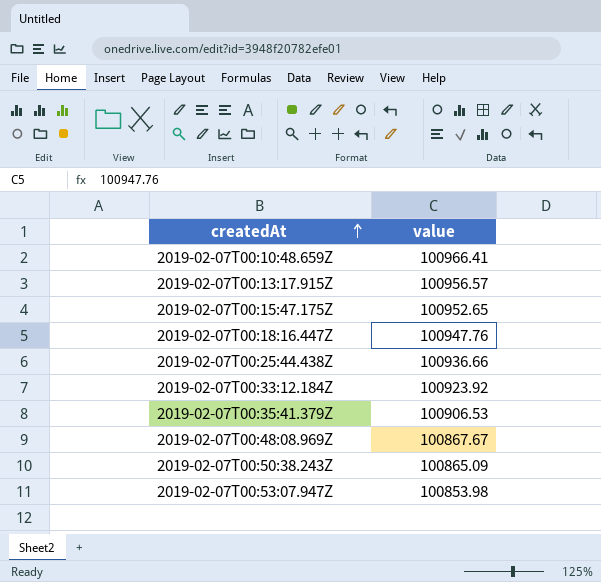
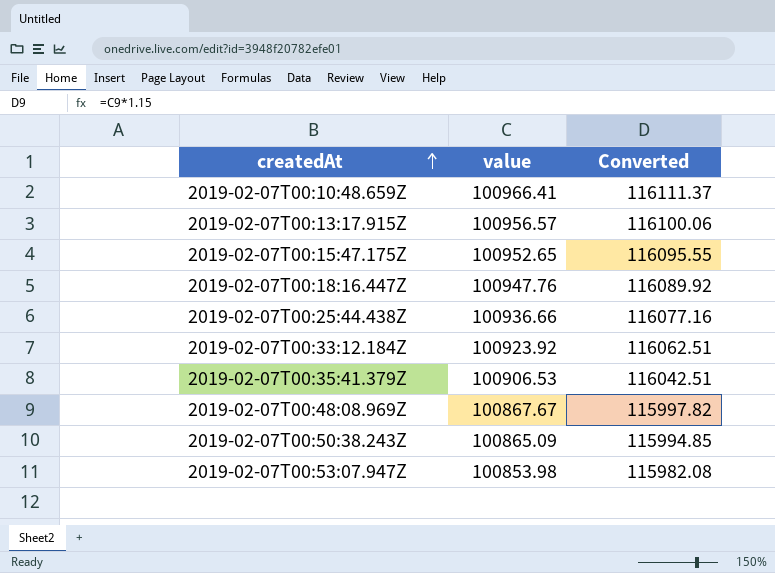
column Converted | formula: none -> [value] * 1.15

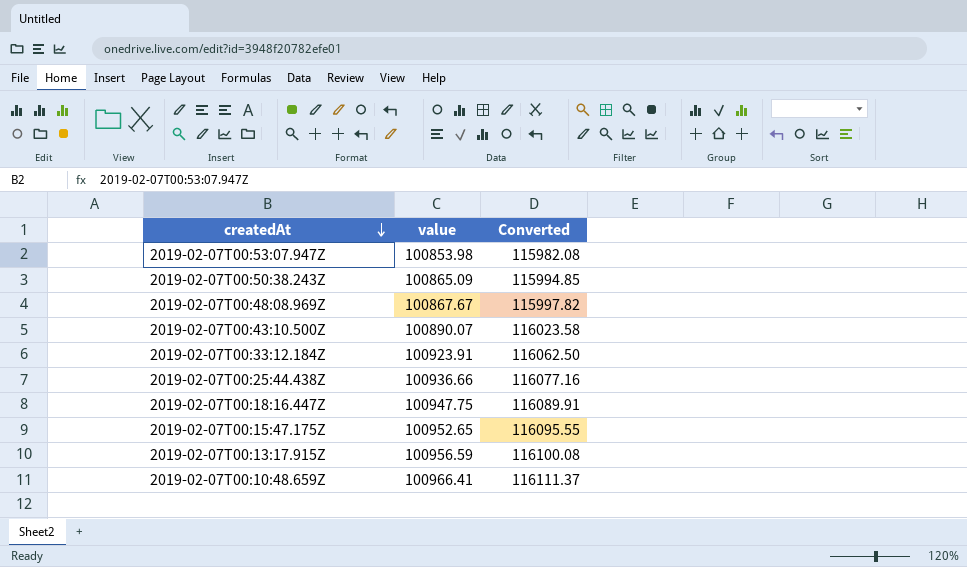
row order: createdAt ascending -> createdAt descending
row 2019-02-07T00:35:41.379Z: 100906.53 | 116042.51 -> none
row 2019-02-07T00:43:10.500Z: none -> 100890.07 | 116023.58
2019-02-07T00:33:12.184Z | value: 100923.92 -> 100923.91
2019-02-07T00:33:12.184Z | Converted: 116062.51 -> 116062.50
2019-02-07T00:18:16.447Z | value: 100947.76 -> 100947.75
2019-02-07T00:18:16.447Z | Converted: 116089.92 -> 116089.91
2019-02-07T00:13:17.915Z | value: 100956.57 -> 100956.59
2019-02-07T00:13:17.915Z | Converted: 116100.06 -> 116100.08

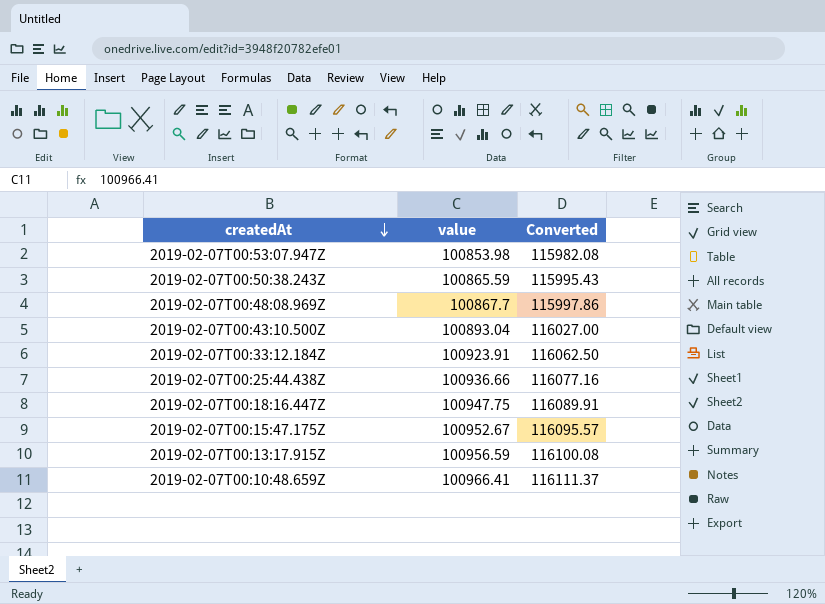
2019-02-07T00:50:38.243Z | value: 100865.09 -> 100865.59
2019-02-07T00:50:38.243Z | Converted: 115994.85 -> 115995.43
2019-02-07T00:48:08.969Z | value: 100867.67 -> 100867.7
2019-02-07T00:48:08.969Z | Converted: 115997.82 -> 115997.86
2019-02-07T00:43:10.500Z | value: 100890.07 -> 100893.04
2019-02-07T00:43:10.500Z | Converted: 116023.58 -> 116027.00
2019-02-07T00:15:47.175Z | value: 100952.65 -> 100952.67
2019-02-07T00:15:47.175Z | Converted: 116095.55 -> 116095.57

